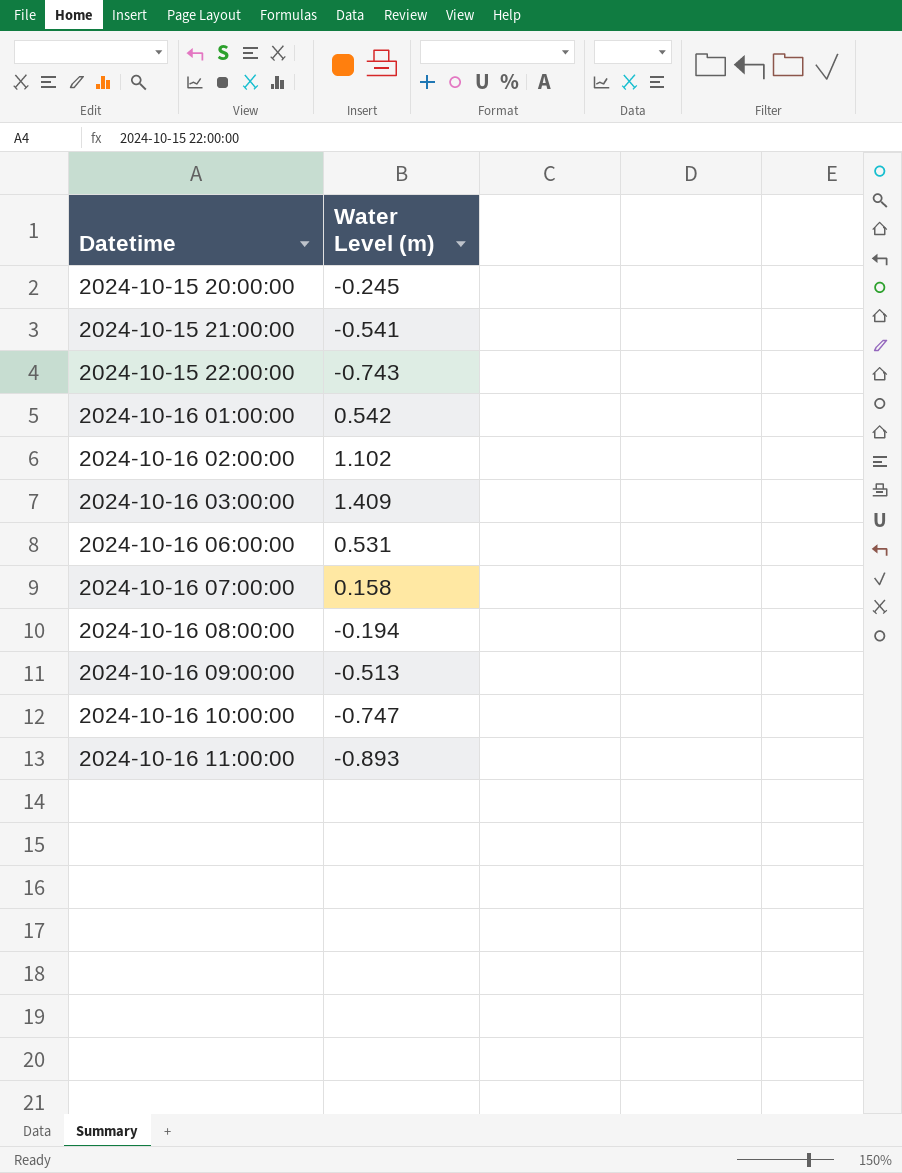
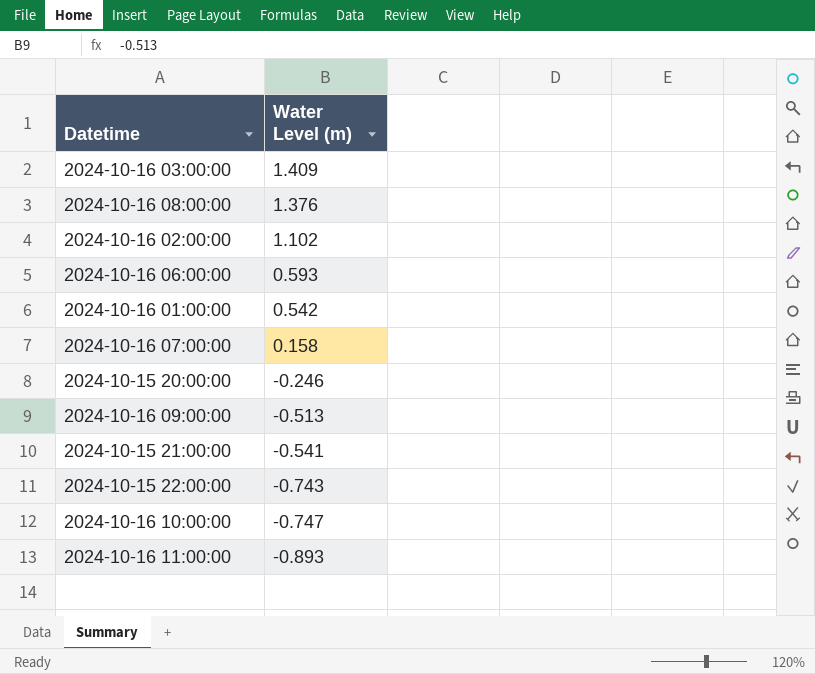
row order: Datetime ascending -> Water Level (m) descending
2024-10-16 08:00:00 | Water Level (m): -0.194 -> 1.376
2024-10-16 06:00:00 | Water Level (m): 0.531 -> 0.593
2024-10-15 20:00:00 | Water Level (m): -0.245 -> -0.246

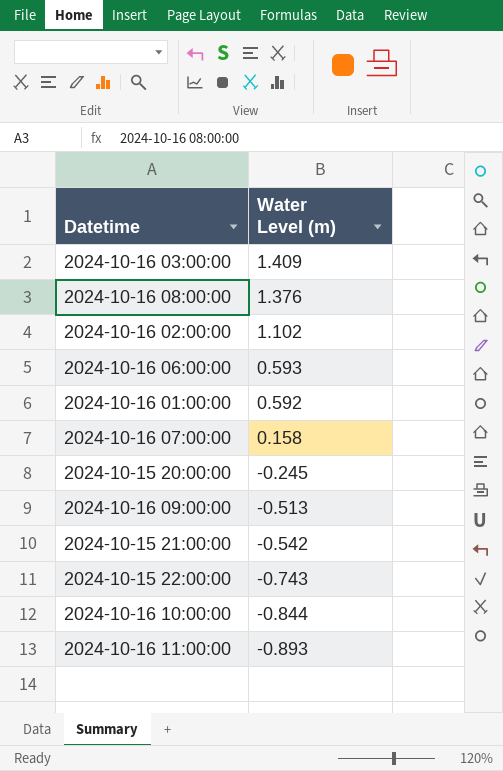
2024-10-16 01:00:00 | Water Level (m): 0.542 -> 0.592
2024-10-15 20:00:00 | Water Level (m): -0.246 -> -0.245
2024-10-15 21:00:00 | Water Level (m): -0.541 -> -0.542
2024-10-16 10:00:00 | Water Level (m): -0.747 -> -0.844

